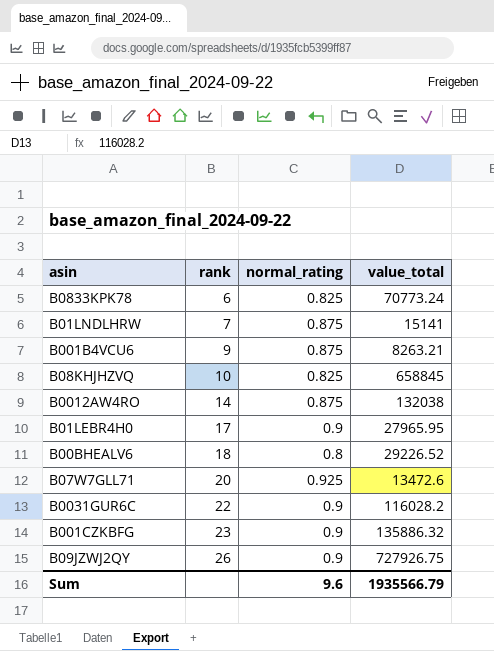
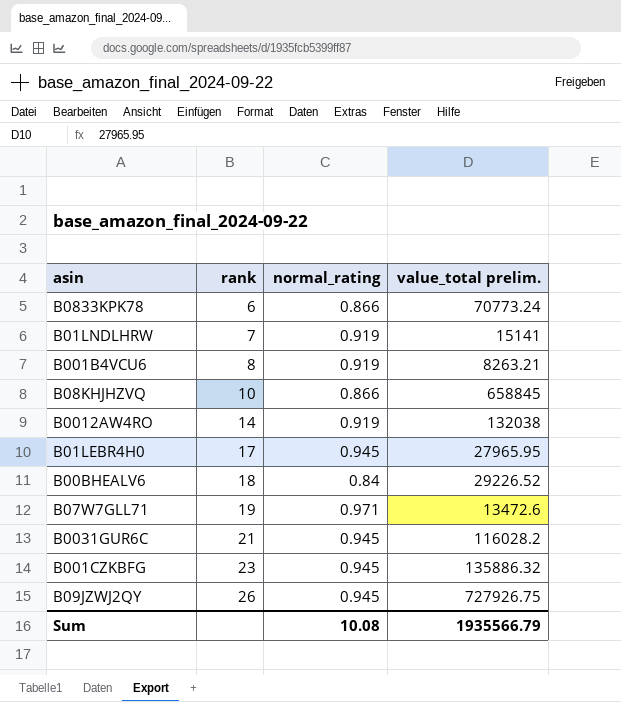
column name: value_total -> value_total prelim.
B0833KPK78 | normal_rating: 0.825 -> 0.866
B01LNDLHRW | normal_rating: 0.875 -> 0.919
B001B4VCU6 | rank: 9 -> 8
B001B4VCU6 | normal_rating: 0.875 -> 0.919
B08KHJHZVQ | normal_rating: 0.825 -> 0.866
B0012AW4RO | normal_rating: 0.875 -> 0.919
B01LEBR4H0 | normal_rating: 0.9 -> 0.945
B00BHEALV6 | normal_rating: 0.8 -> 0.84
B07W7GLL71 | rank: 20 -> 19
B07W7GLL71 | normal_rating: 0.925 -> 0.971
B0031GUR6C | rank: 22 -> 21
B0031GUR6C | normal_rating: 0.9 -> 0.945
B001CZKBFG | normal_rating: 0.9 -> 0.945
B09JZWJ2QY | normal_rating: 0.9 -> 0.945
Sum | normal_rating: 9.6 -> 10.08

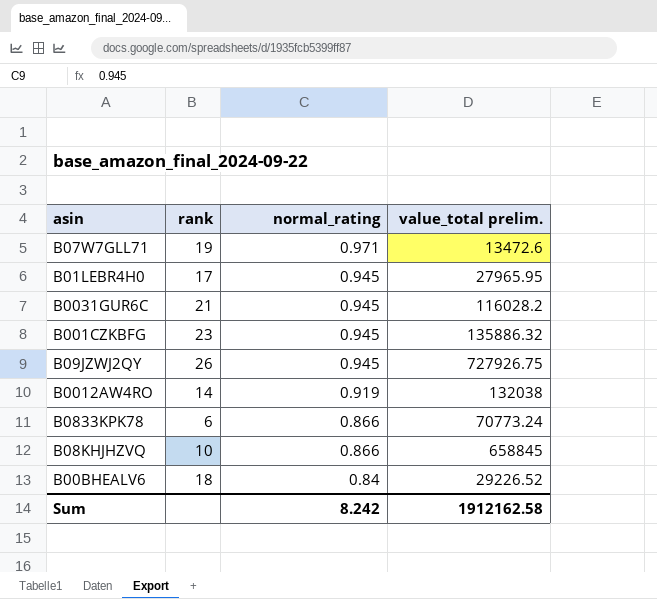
row order: rank ascending -> normal_rating descending
row B01LNDLHRW: 7 | 0.919 | 15141 -> none
row B001B4VCU6: 8 | 0.919 | 8263.21 -> none
Sum | normal_rating: 10.08 -> 8.242
Sum | value_total prelim.: 1935566.79 -> 1912162.58

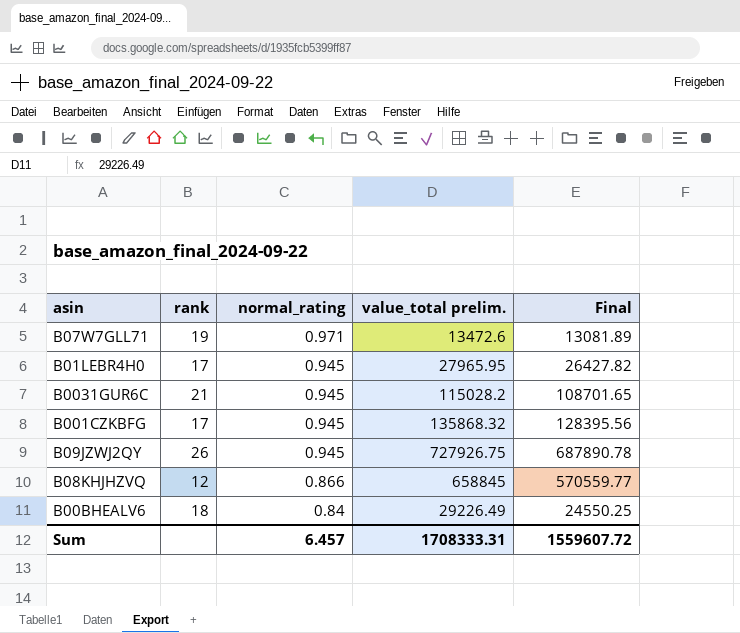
column Final | formula: none -> [normal_rating] * [value_total prelim.]
row B0012AW4RO: 14 | 0.919 | 132038 -> none
row B0833KPK78: 6 | 0.866 | 70773.24 -> none
B0031GUR6C | value_total prelim.: 116028.2 -> 115028.2
B001CZKBFG | rank: 23 -> 17
B001CZKBFG | value_total prelim.: 135886.32 -> 135868.32
B08KHJHZVQ | rank: 10 -> 12
B00BHEALV6 | value_total prelim.: 29226.52 -> 29226.49
Sum | normal_rating: 8.242 -> 6.457
Sum | value_total prelim.: 1912162.58 -> 1708333.31

